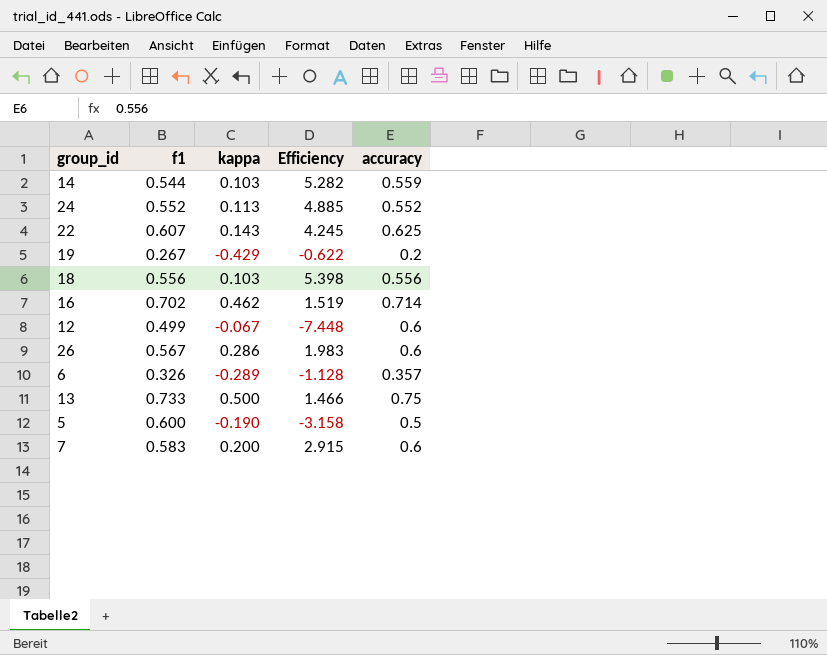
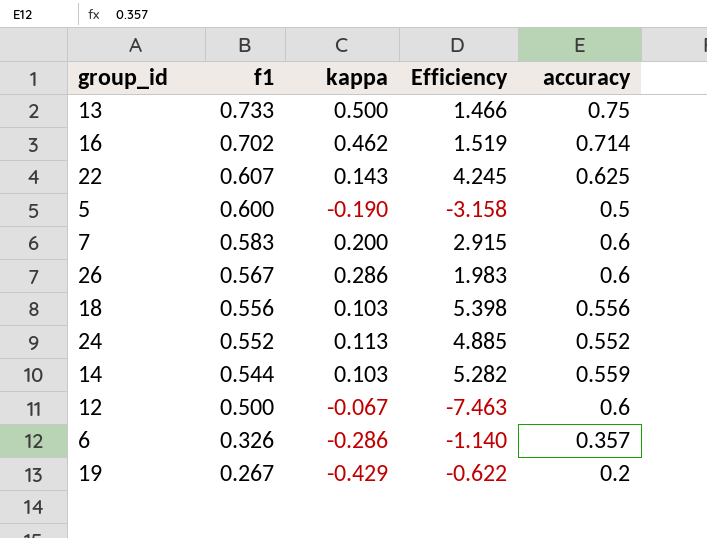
row order: none -> f1 descending
12 | f1: 0.499 -> 0.500
12 | Efficiency: -7.448 -> -7.463
6 | kappa: -0.289 -> -0.286
6 | Efficiency: -1.128 -> -1.140

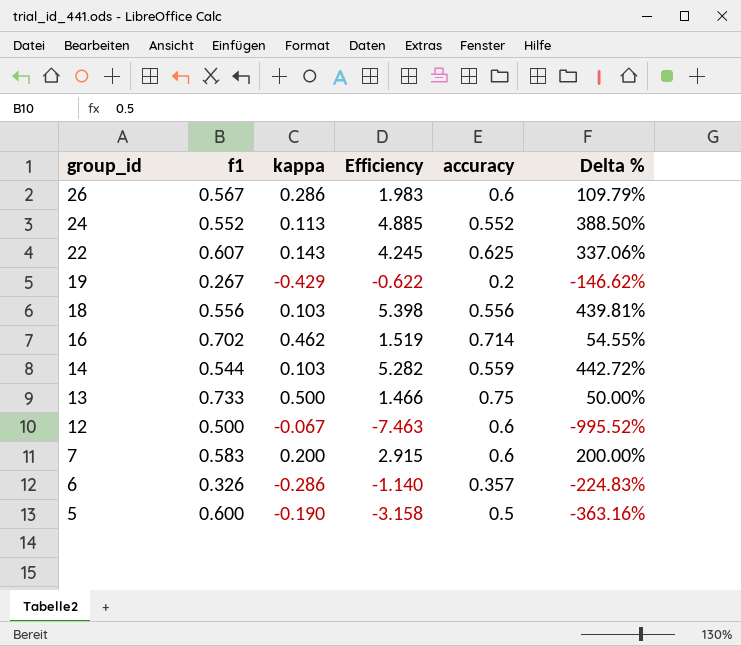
row order: f1 descending -> group_id descending
column Delta % | formula: none -> ([accuracy] - [kappa]) / [kappa]

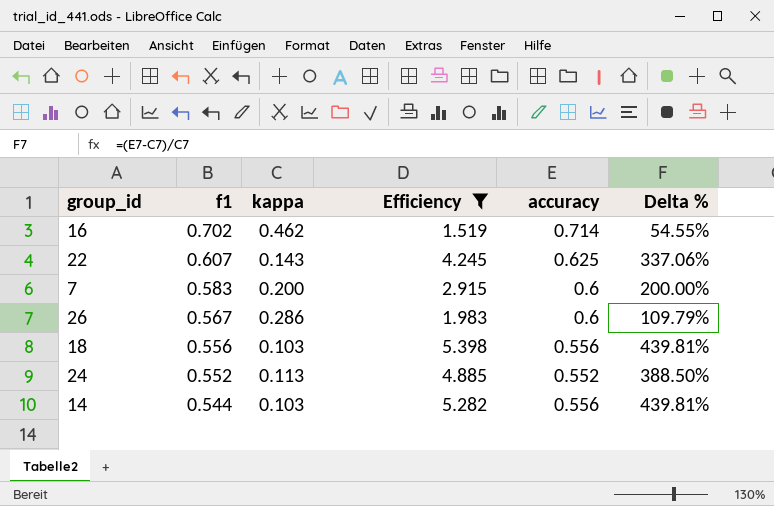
filter: none -> Efficiency >= 1.519
row order: group_id descending -> f1 descending
14 | accuracy: 0.559 -> 0.556
14 | Delta %: 442.72% -> 439.81%

